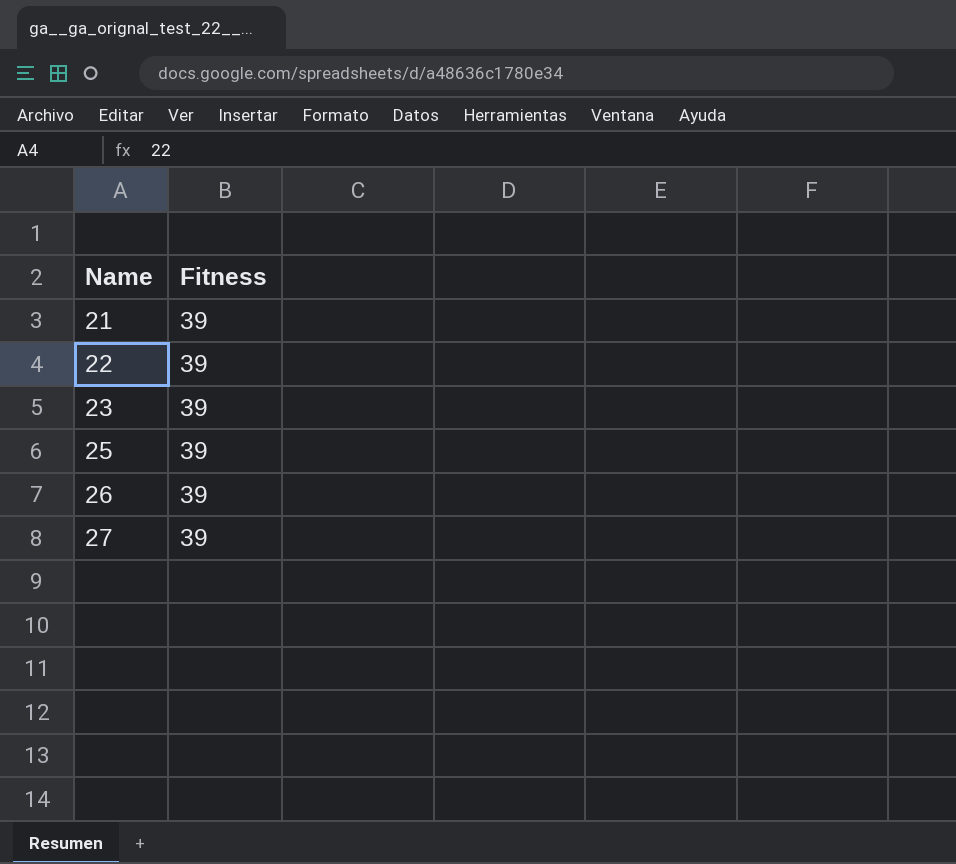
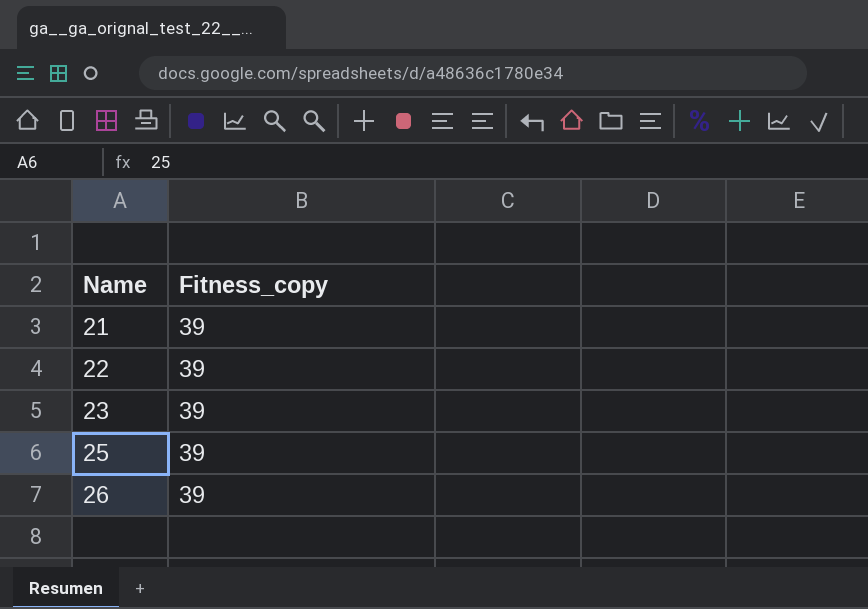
column name: Fitness -> Fitness_copy
row 27: 39 -> none

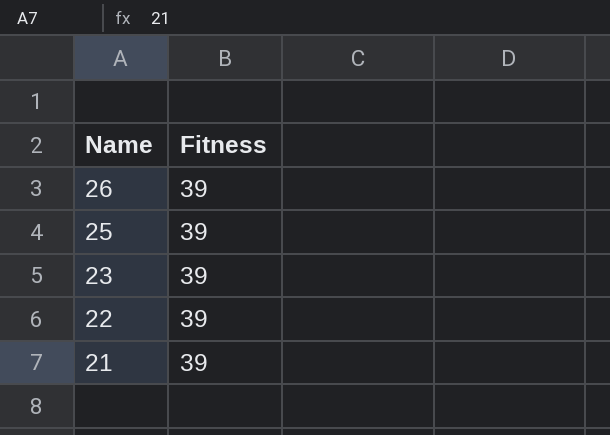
row order: Name ascending -> Name descending
column name: Fitness_copy -> Fitness

